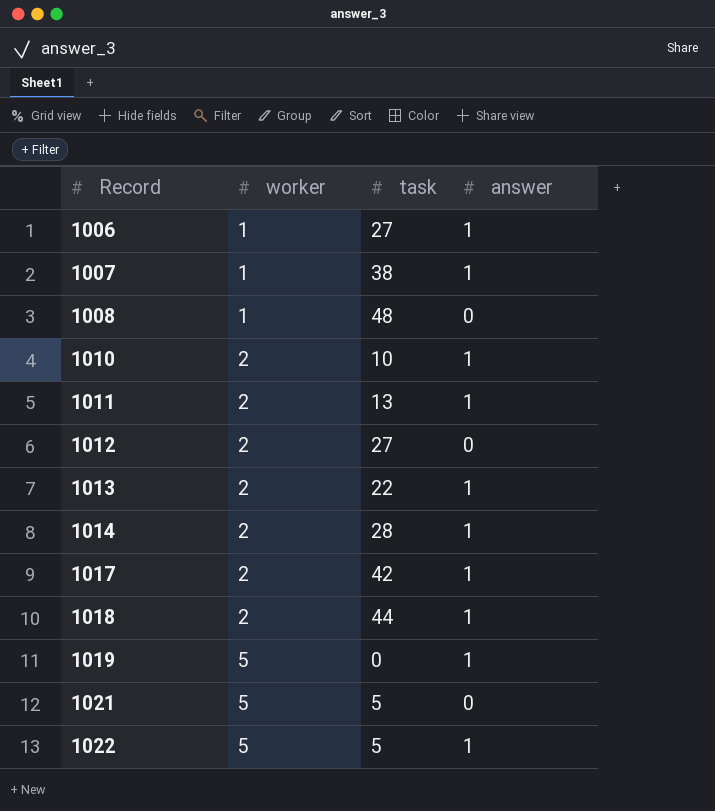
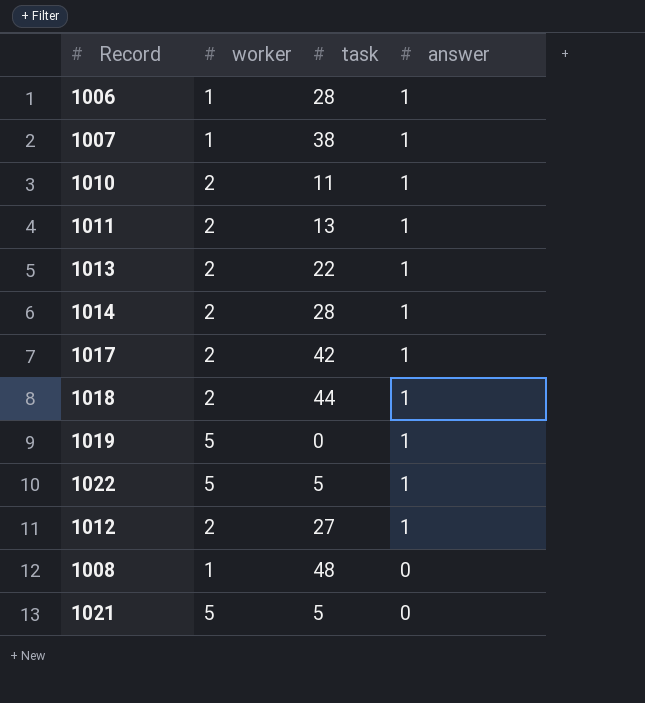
row order: Record ascending -> answer descending
1006 | task: 27 -> 28
1010 | task: 10 -> 11
1012 | answer: 0 -> 1

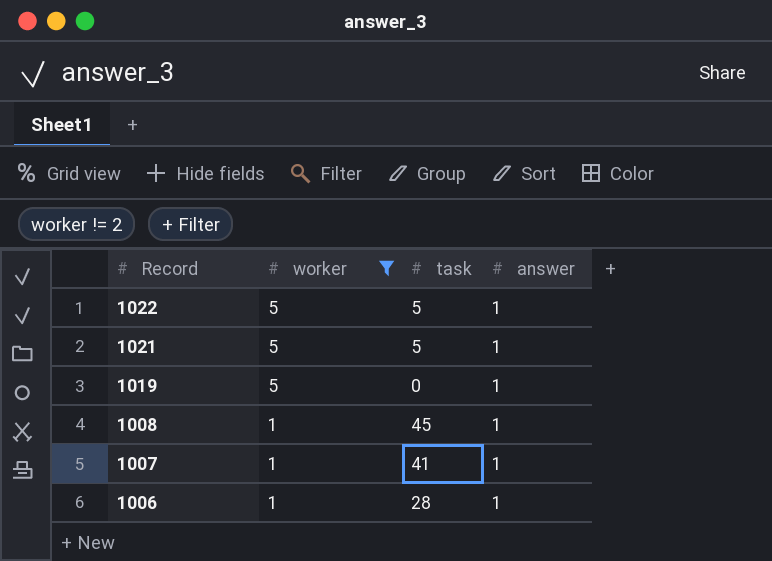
filter: none -> worker != 2
row order: answer descending -> Record descending
1021 | answer: 0 -> 1
1008 | task: 48 -> 45
1008 | answer: 0 -> 1
1007 | task: 38 -> 41

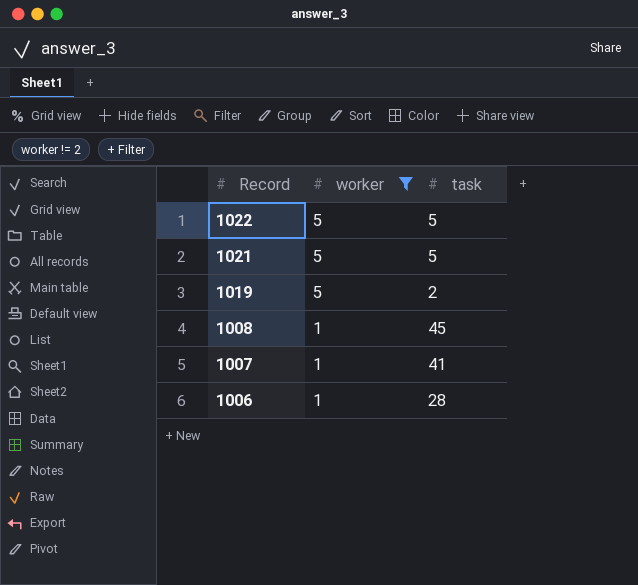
column answer | position: 4 -> none
1019 | task: 0 -> 2

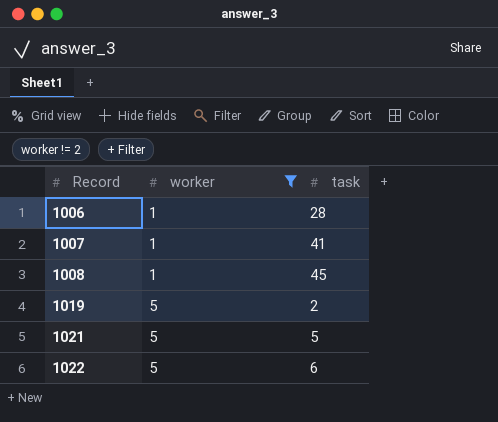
row order: Record descending -> Record ascending
1022 | task: 5 -> 6

